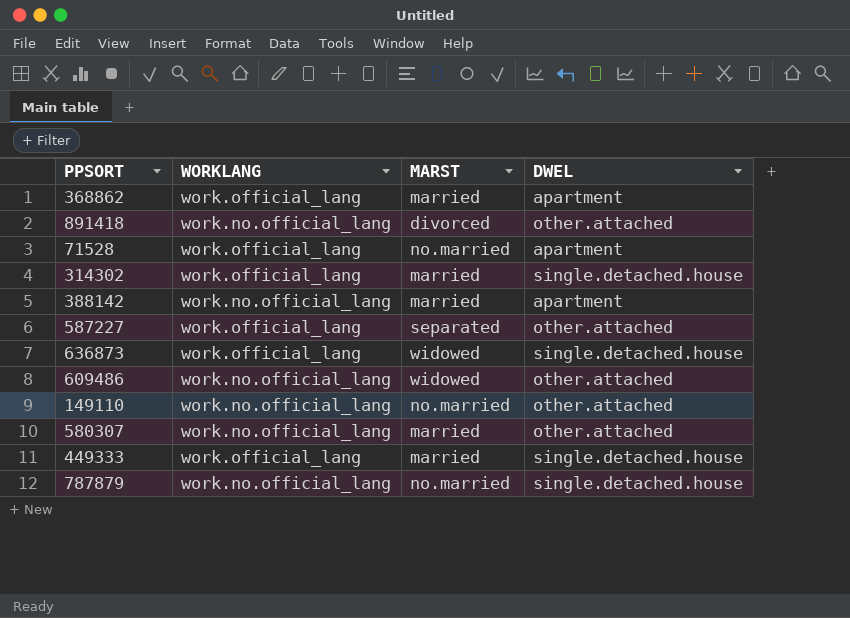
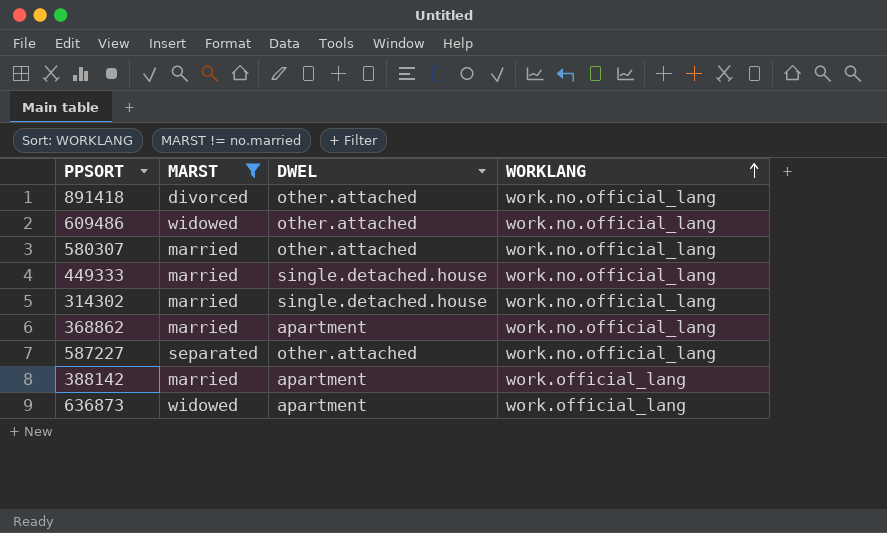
filter: none -> MARST != no.married
row order: none -> WORKLANG ascending
column WORKLANG | position: 2 -> 4
449333 | WORKLANG: work.official_lang -> work.no.official_lang
314302 | WORKLANG: work.official_lang -> work.no.official_lang
368862 | WORKLANG: work.official_lang -> work.no.official_lang
587227 | WORKLANG: work.official_lang -> work.no.official_lang
388142 | WORKLANG: work.no.official_lang -> work.official_lang
636873 | DWEL: single.detached.house -> apartment

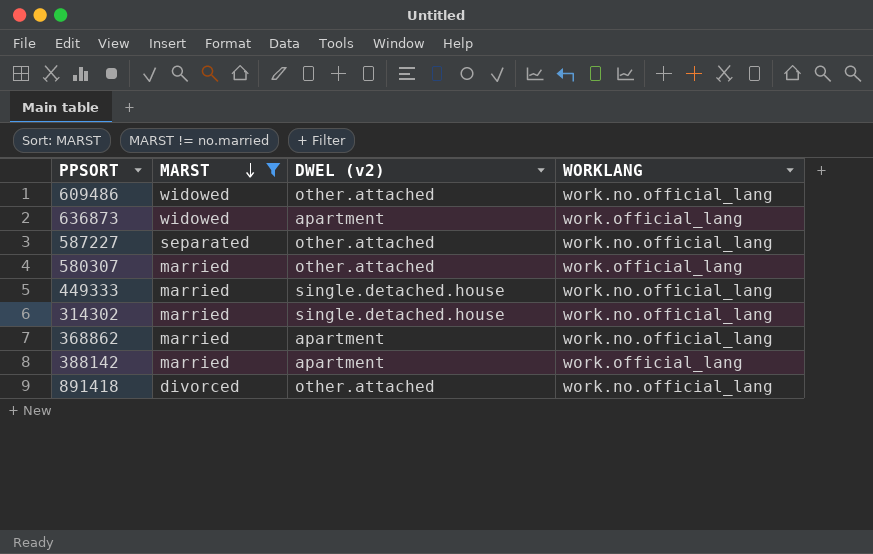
row order: WORKLANG ascending -> MARST descending
column name: DWEL -> DWEL (v2)
580307 | WORKLANG: work.no.official_lang -> work.official_lang

